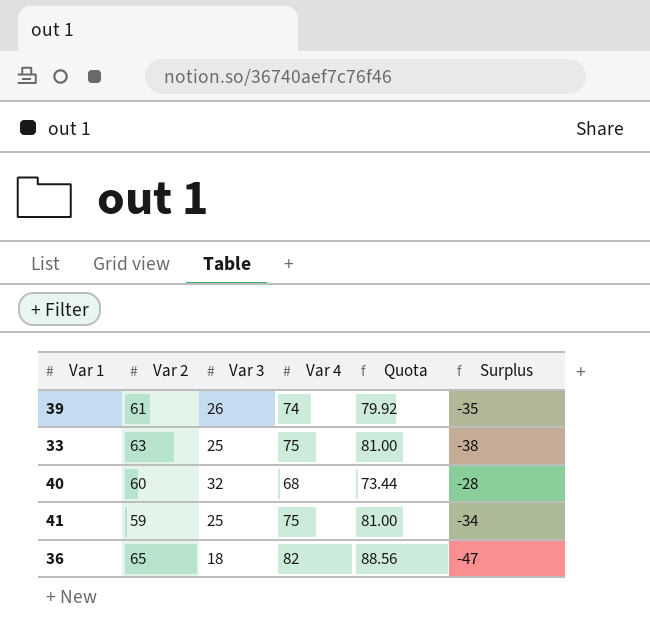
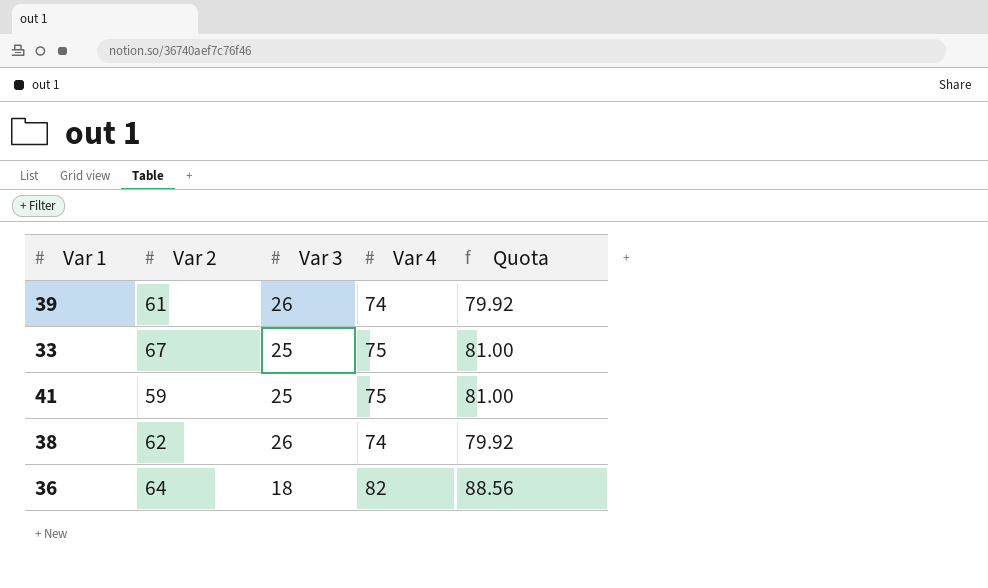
column Surplus | formula: [Var 3] - [Var 2] -> none
row 40: 60 | 32 | 68 | 73.44 | -28 -> none
33 | Var 2: 63 -> 67
row 38: none -> 62 | 26 | 74 | 79.92
36 | Var 2: 65 -> 64

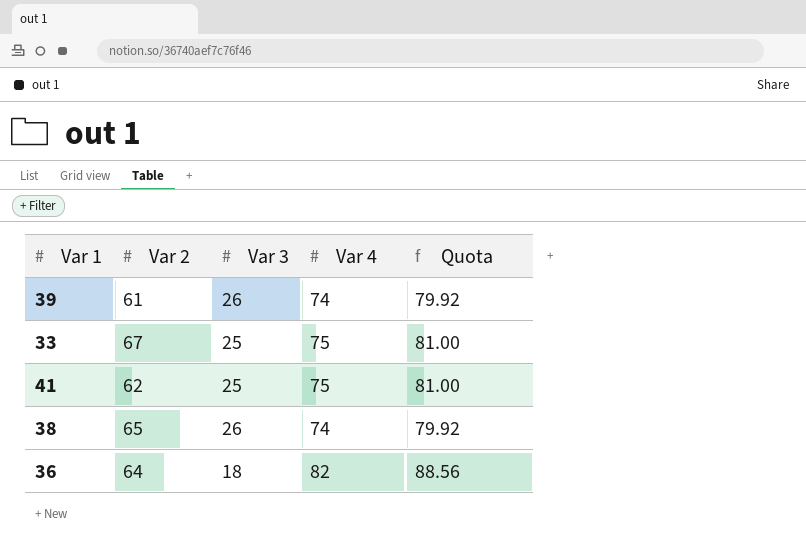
41 | Var 2: 59 -> 62
38 | Var 2: 62 -> 65

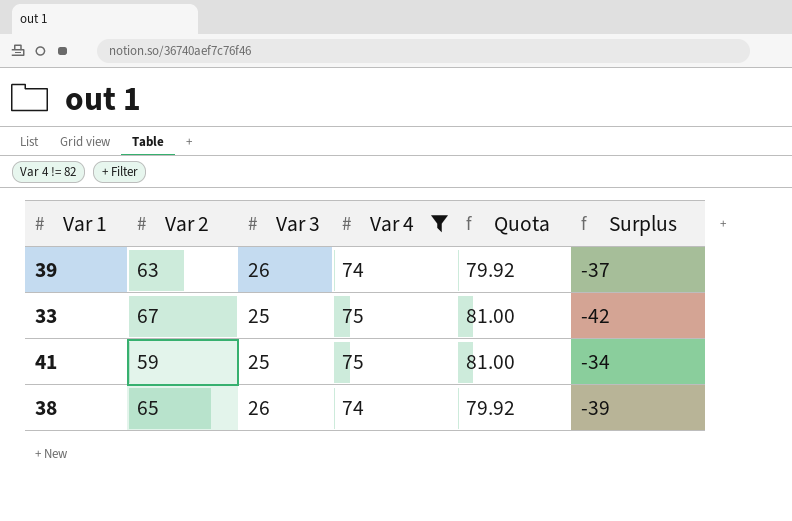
filter: none -> Var 4 != 82
column Surplus | formula: none -> [Var 3] - [Var 2]
39 | Var 2: 61 -> 63
41 | Var 2: 62 -> 59

